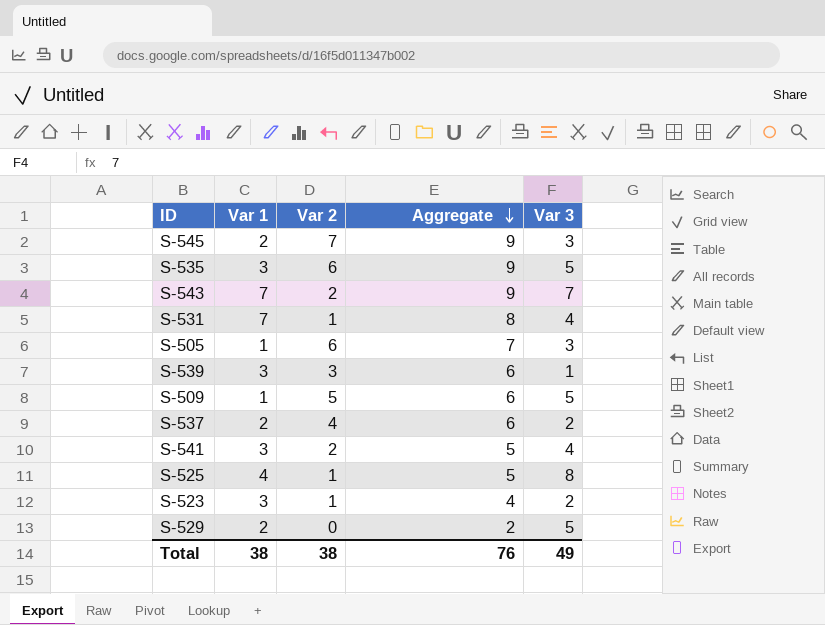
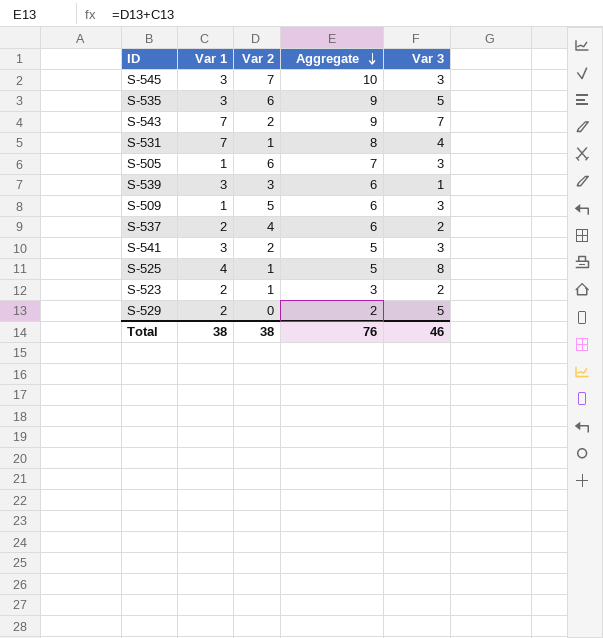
S-545 | Var 1: 2 -> 3
S-545 | Aggregate: 9 -> 10
S-509 | Var 3: 5 -> 3
S-541 | Var 3: 4 -> 3
S-523 | Var 1: 3 -> 2
S-523 | Aggregate: 4 -> 3
Total | Var 3: 49 -> 46

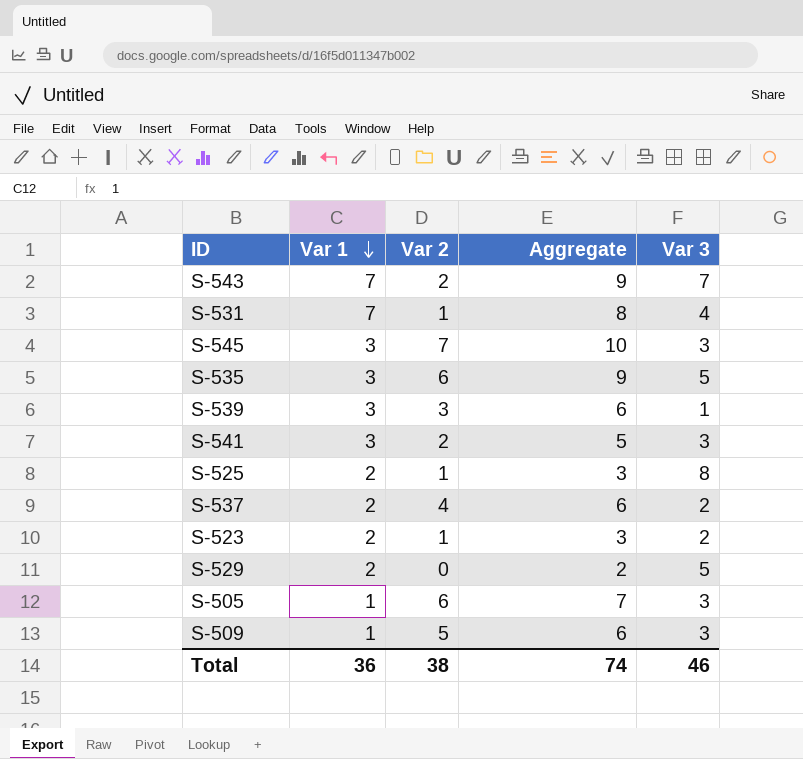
row order: Aggregate descending -> Var 1 descending
S-525 | Var 1: 4 -> 2
S-525 | Aggregate: 5 -> 3
Total | Var 1: 38 -> 36
Total | Aggregate: 76 -> 74

